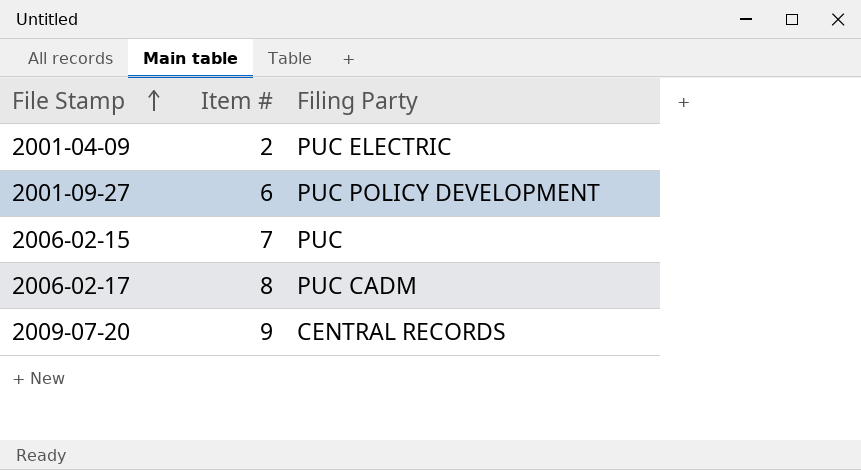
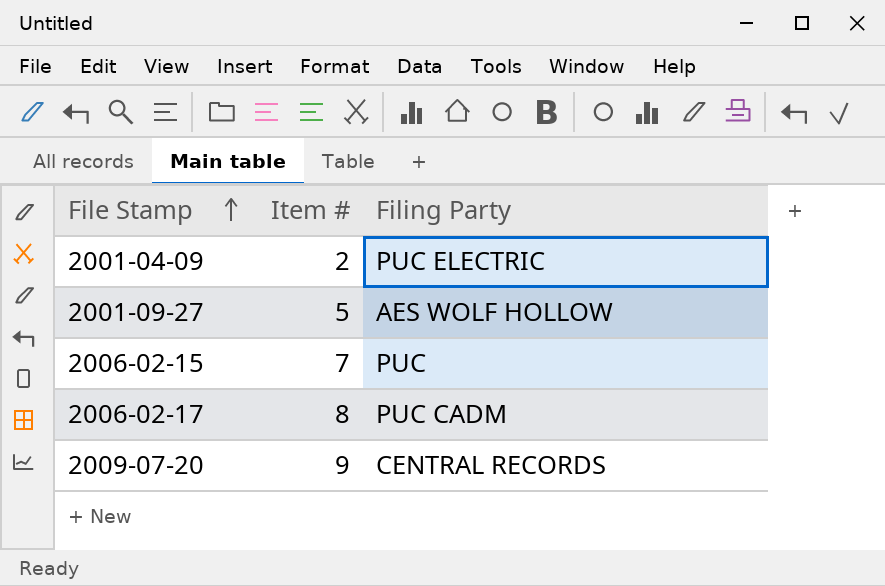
2001-09-27 | Item #: 6 -> 5
2001-09-27 | Filing Party: PUC POLICY DEVELOPMENT -> AES WOLF HOLLOW

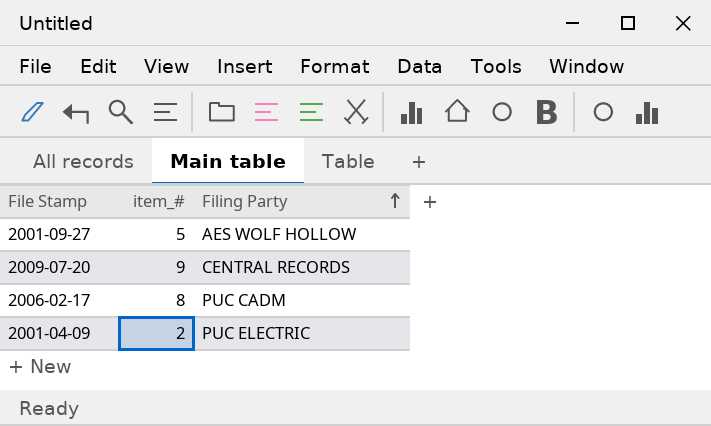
row order: File Stamp ascending -> Filing Party ascending
column name: Item # -> item_#
row 2006-02-15: 7 | PUC -> none

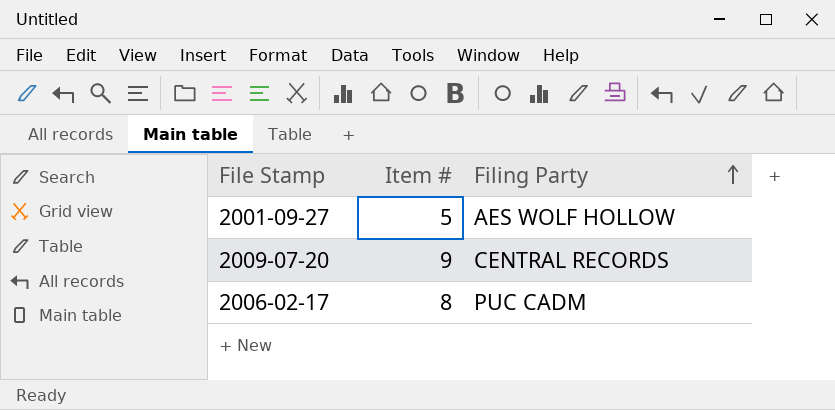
column name: item_# -> Item #
row 2001-04-09: 2 | PUC ELECTRIC -> none

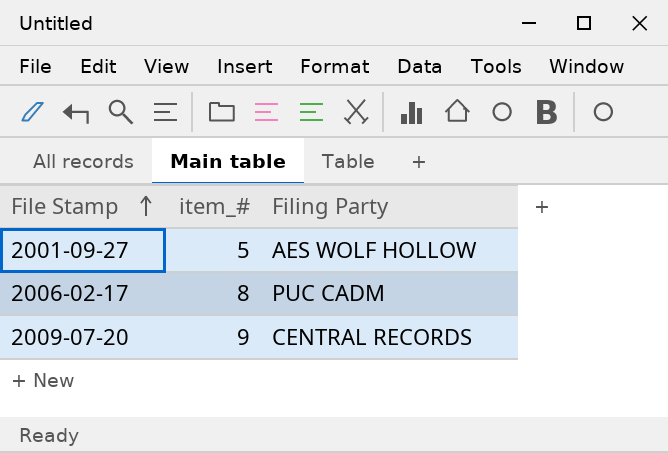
row order: Filing Party ascending -> File Stamp ascending
column name: Item # -> item_#

